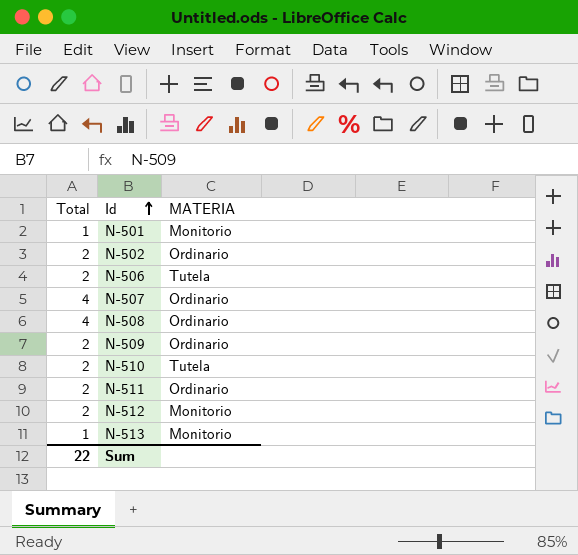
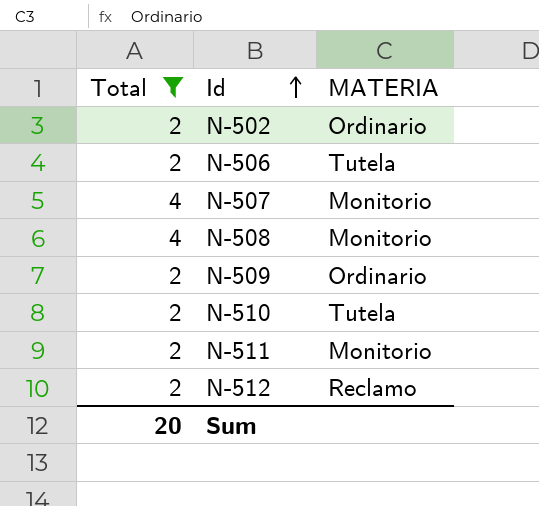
filter: none -> Total != 1
N-507 | MATERIA: Ordinario -> Monitorio
N-508 | MATERIA: Ordinario -> Monitorio
N-511 | MATERIA: Ordinario -> Monitorio
N-512 | MATERIA: Monitorio -> Reclamo
Sum | Total: 22 -> 20

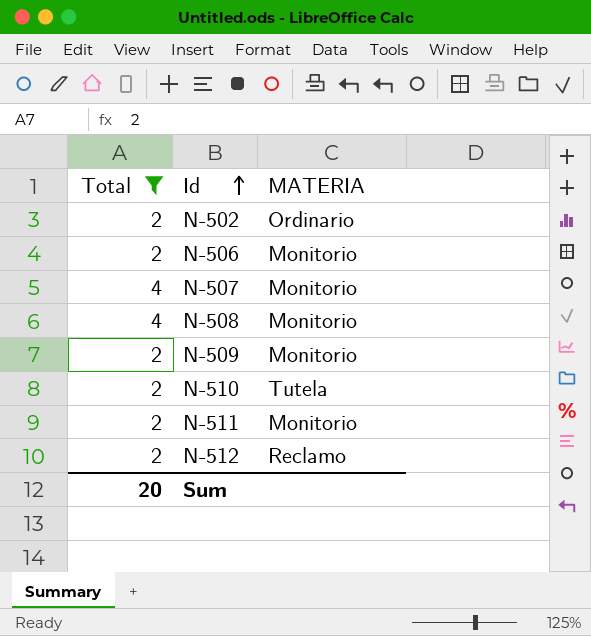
N-506 | MATERIA: Tutela -> Monitorio
N-509 | MATERIA: Ordinario -> Monitorio

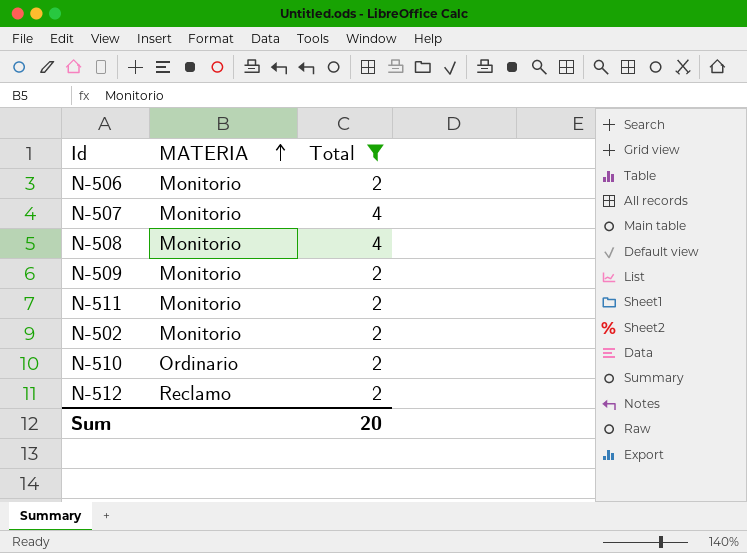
row order: Id ascending -> MATERIA ascending
column Total | position: 1 -> 3
N-502 | MATERIA: Ordinario -> Monitorio
N-510 | MATERIA: Tutela -> Ordinario

